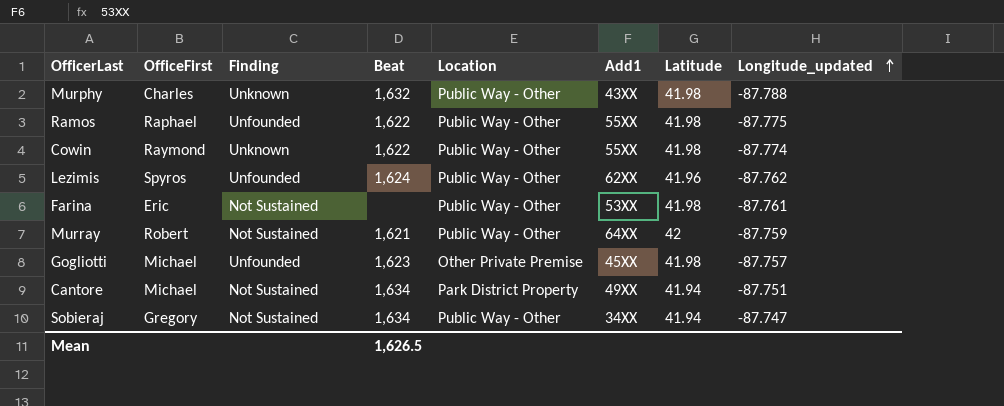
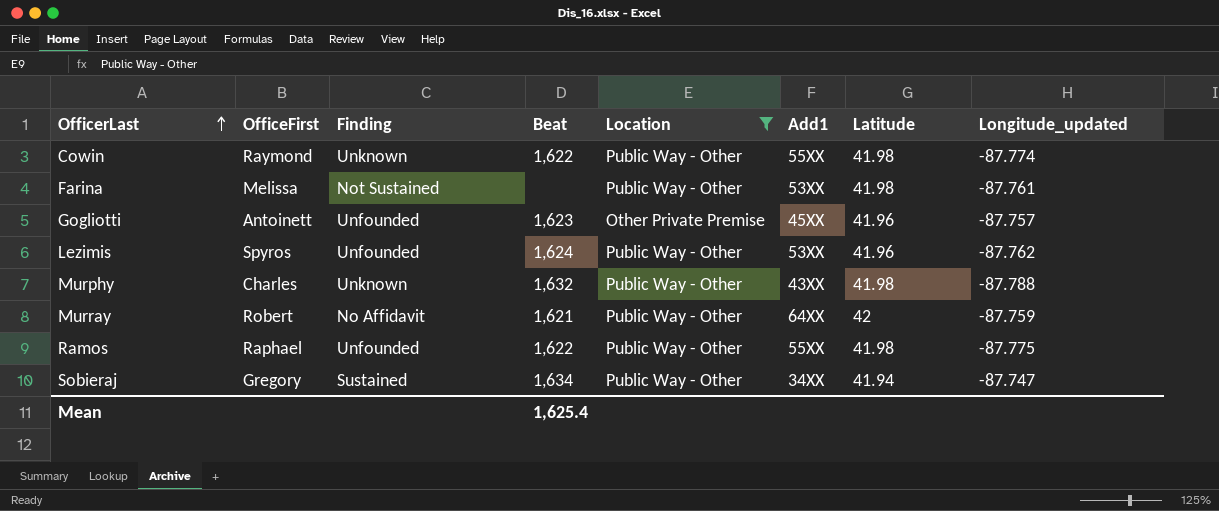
filter: none -> Location != Park District Property
row order: Longitude_updated ascending -> OfficerLast ascending
Farina | OfficeFirst: Eric -> Melissa
Gogliotti | OfficeFirst: Michael -> Antoinett
Gogliotti | Latitude: 41.98 -> 41.96
Lezimis | Add1: 62XX -> 53XX
Murray | Finding: Not Sustained -> No Affidavit
Sobieraj | Finding: Not Sustained -> Sustained
Mean | Beat: 1,626.5 -> 1,625.4

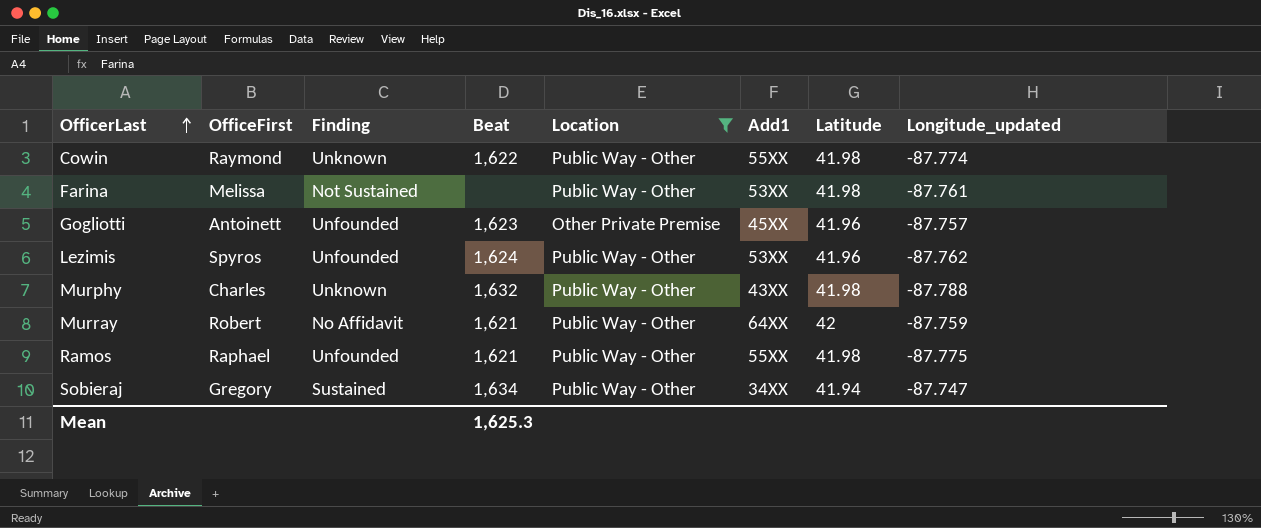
Ramos | Beat: 1,622 -> 1,621
Mean | Beat: 1,625.4 -> 1,625.3

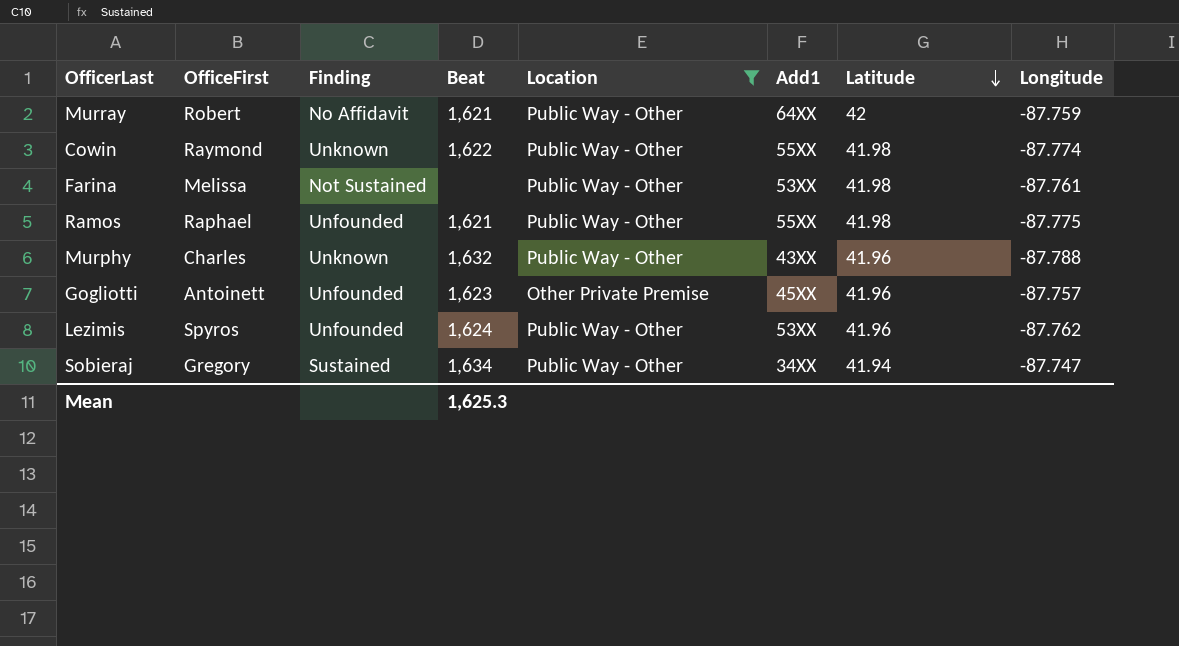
row order: OfficerLast ascending -> Latitude descending
column name: Longitude_updated -> Longitude
Murphy | Latitude: 41.98 -> 41.96

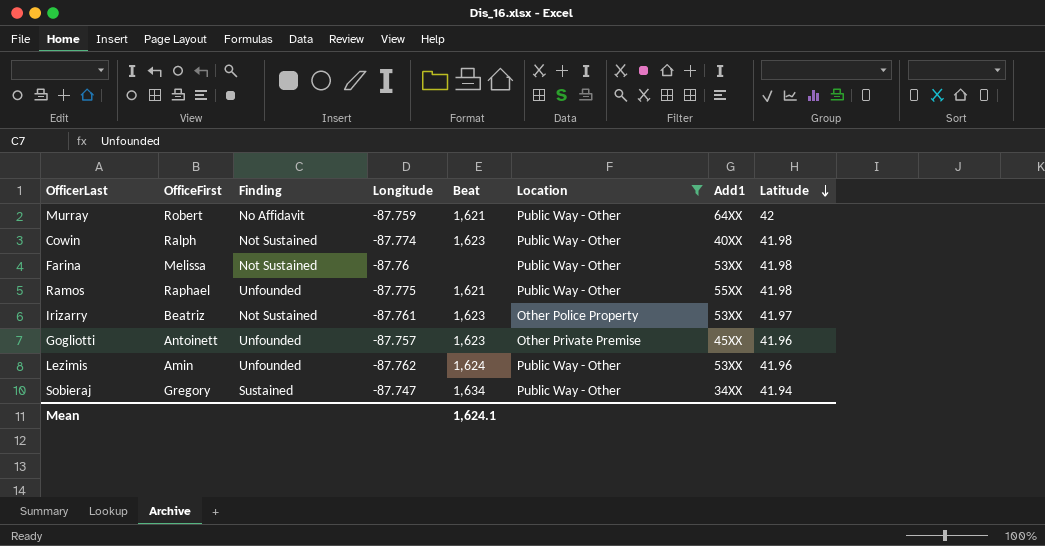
column Longitude | position: 8 -> 4
row Murphy: Charles | Unknown | 1,632 | Public Way - Other | 43XX | 41.96 | -87.788 -> none
Cowin | OfficeFirst: Raymond -> Ralph
Cowin | Finding: Unknown -> Not Sustained
Cowin | Beat: 1,622 -> 1,623
Cowin | Add1: 55XX -> 40XX
Farina | Longitude: -87.761 -> -87.76
row Irizarry: none -> Beatriz | Not Sustained | -87.761 | 1,623 | Other Police Property | 53XX | 41.97
Lezimis | OfficeFirst: Spyros -> Amin
Mean | Beat: 1,625.3 -> 1,624.1

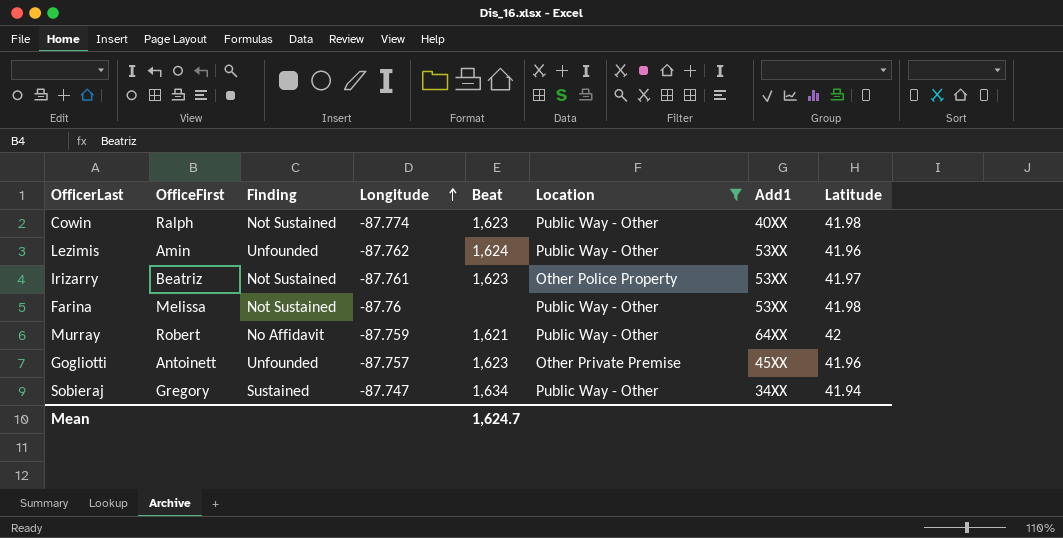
row order: Latitude descending -> Longitude ascending
row Ramos: Raphael | Unfounded | -87.775 | 1,621 | Public Way - Other | 55XX | 41.98 -> none
Mean | Beat: 1,624.1 -> 1,624.7

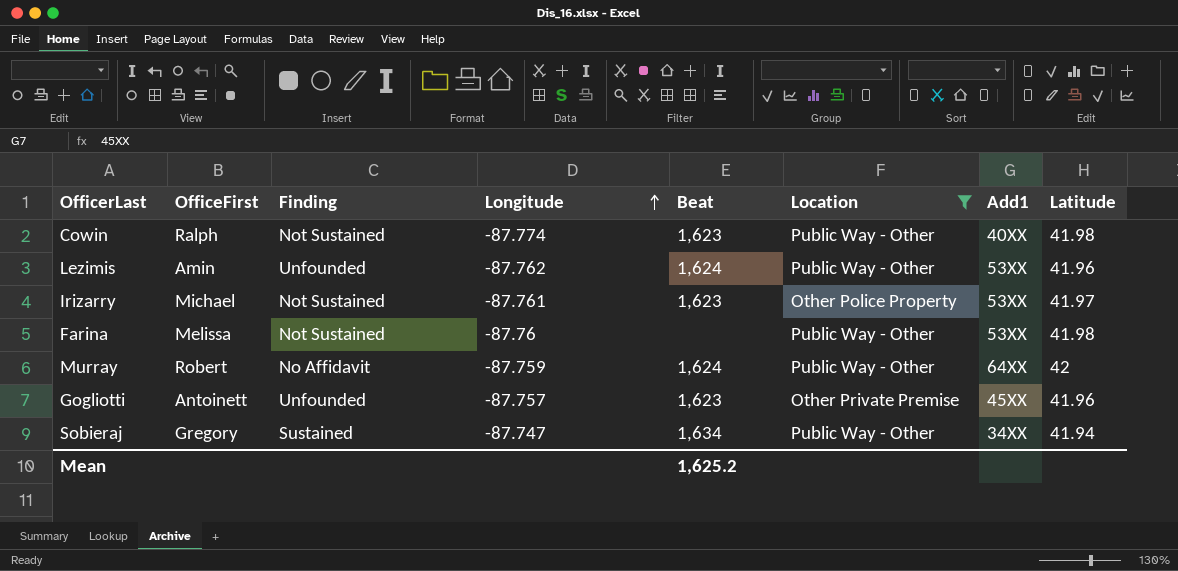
Irizarry | OfficeFirst: Beatriz -> Michael
Murray | Beat: 1,621 -> 1,624
Mean | Beat: 1,624.7 -> 1,625.2

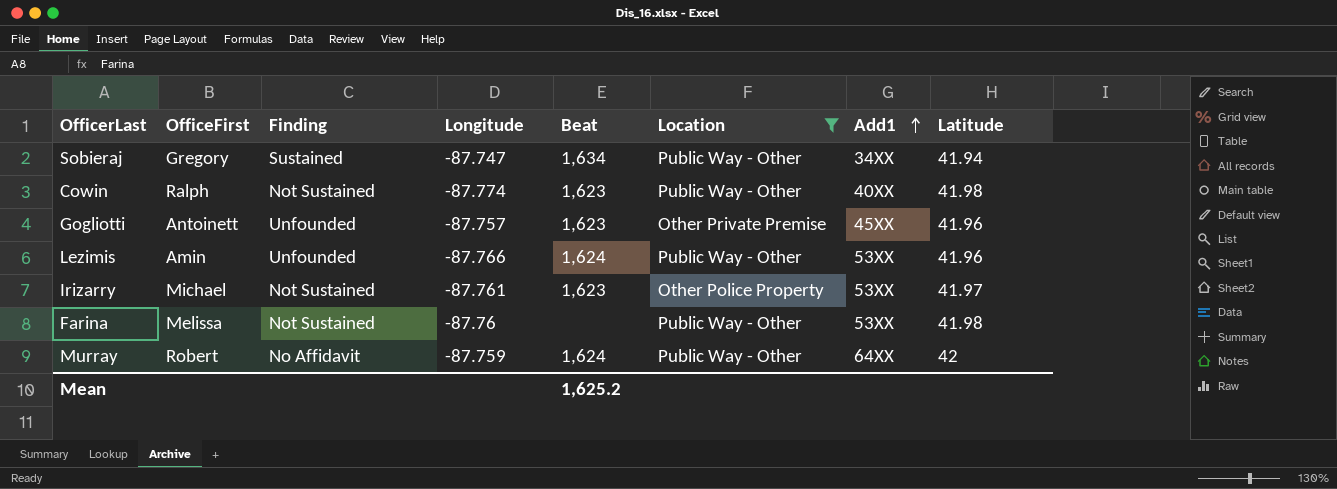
row order: Longitude ascending -> Add1 ascending
Lezimis | Longitude: -87.762 -> -87.766

